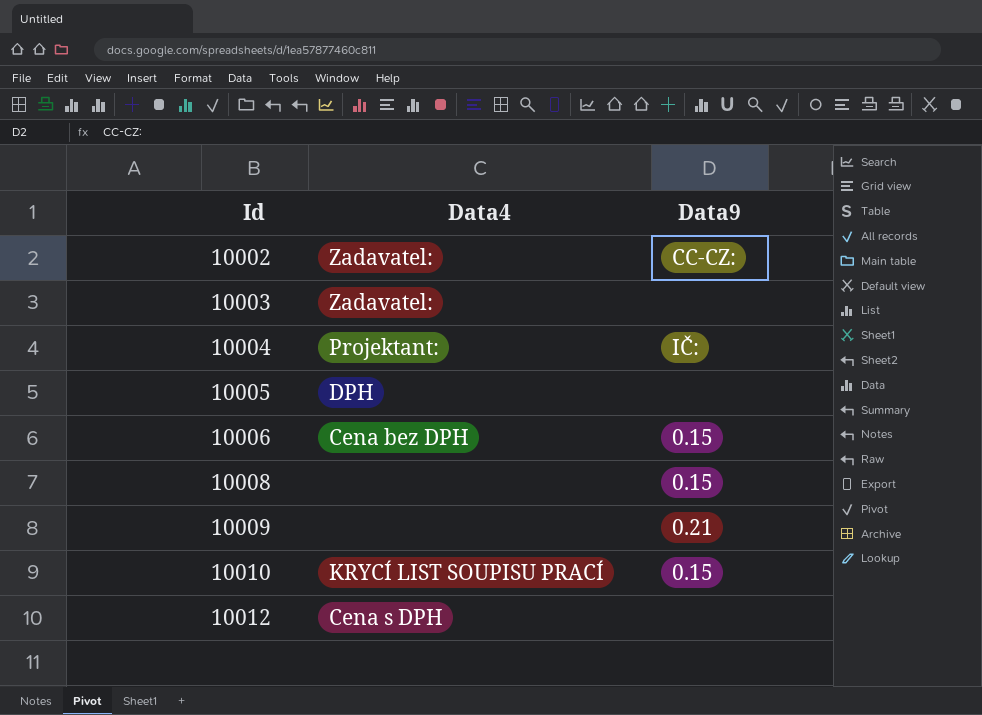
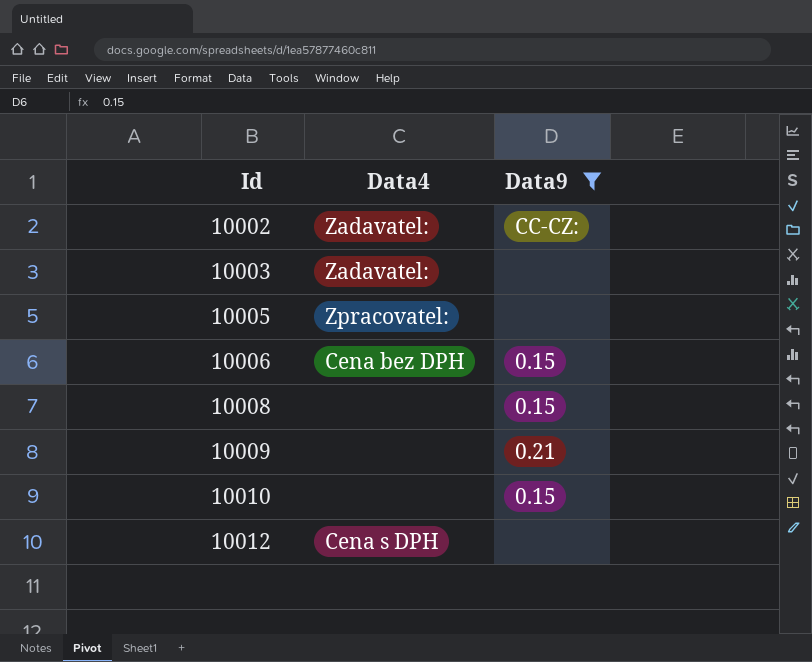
filter: none -> Data9 != IČ:
10005 | Data4: DPH -> Zpracovatel:
10010 | Data4: KRYCÍ LIST SOUPISU PRACÍ -> none

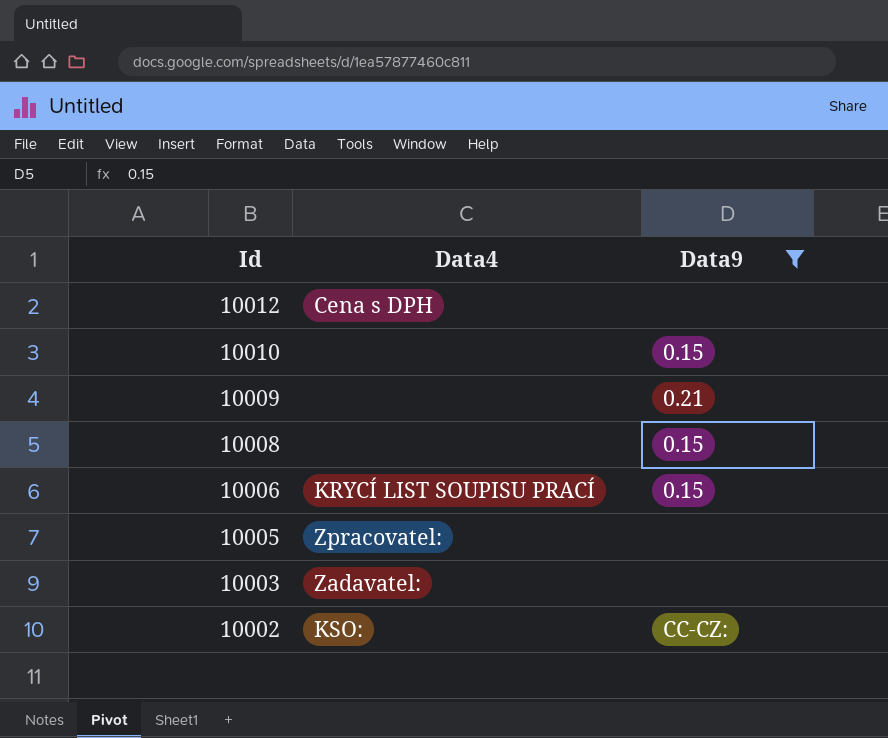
row order: Id ascending -> Id descending
10006 | Data4: Cena bez DPH -> KRYCÍ LIST SOUPISU PRACÍ
10002 | Data4: Zadavatel: -> KSO:

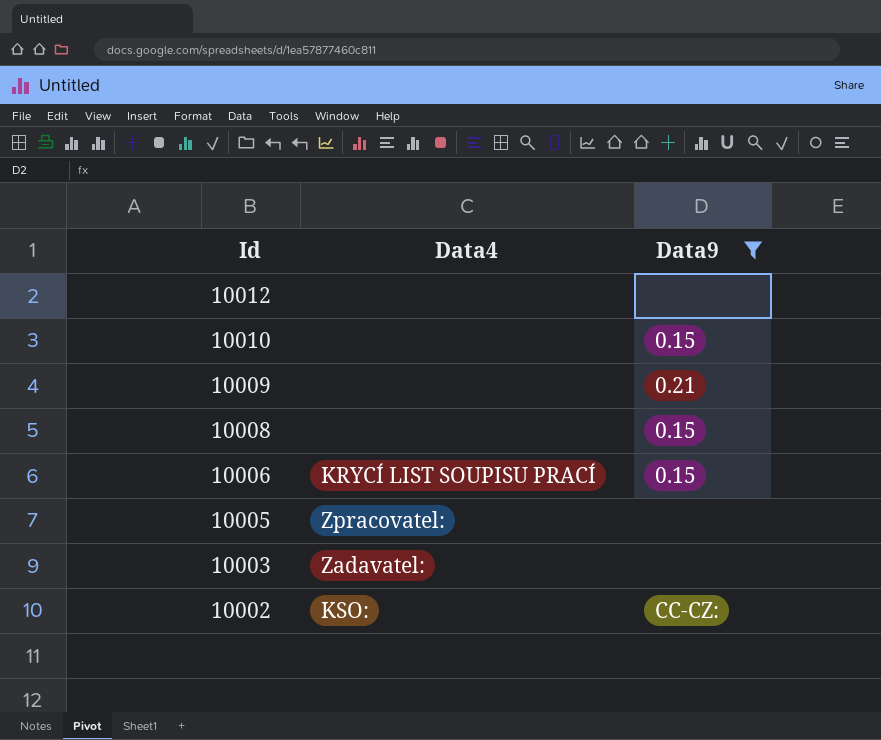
10012 | Data4: Cena s DPH -> none

